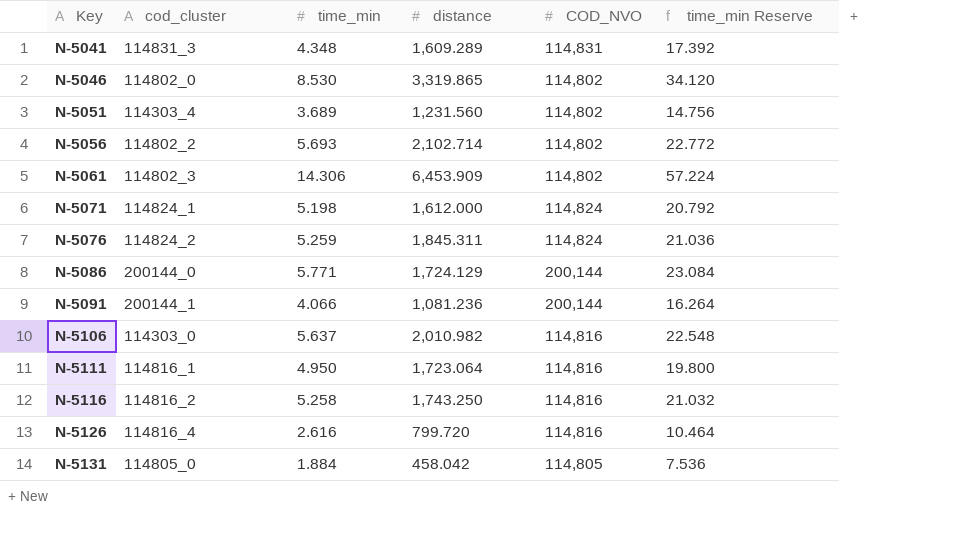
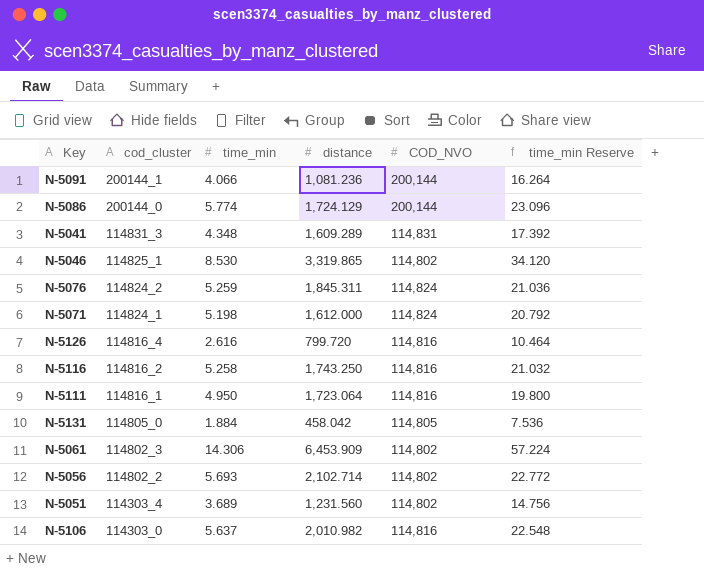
row order: Key ascending -> cod_cluster descending
N-5086 | time_min: 5.771 -> 5.774
N-5086 | time_min Reserve: 23.084 -> 23.096
N-5046 | cod_cluster: 114802_0 -> 114825_1

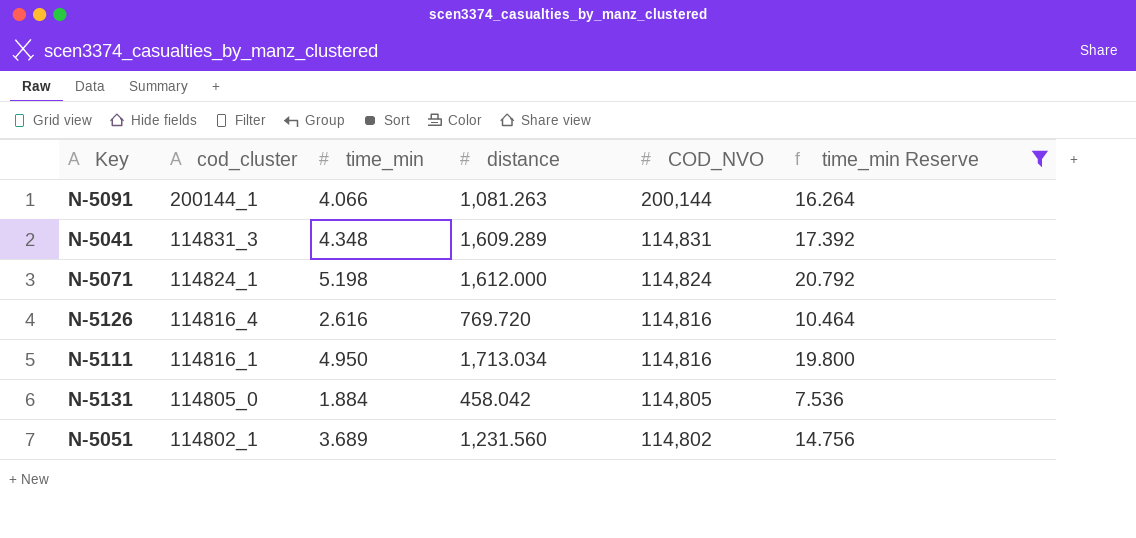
filter: none -> time_min Reserve <= 20.792
N-5091 | distance: 1,081.236 -> 1,081.263
N-5126 | distance: 799.720 -> 769.720
N-5111 | distance: 1,723.064 -> 1,713.034
N-5051 | cod_cluster: 114303_4 -> 114802_1

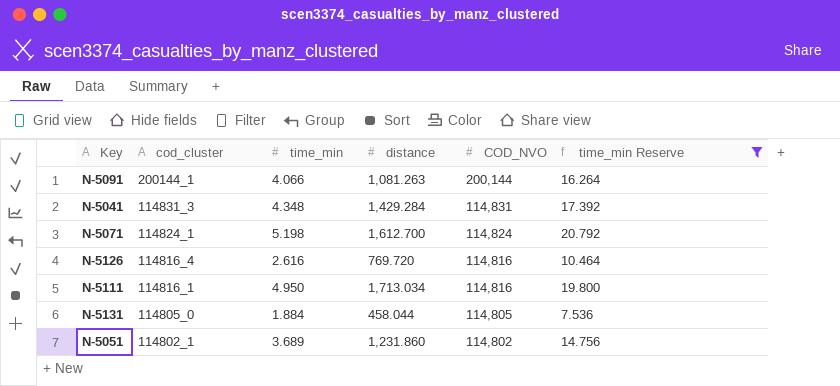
N-5041 | distance: 1,609.289 -> 1,429.284
N-5071 | distance: 1,612.000 -> 1,612.700
N-5131 | distance: 458.042 -> 458.044
N-5051 | distance: 1,231.560 -> 1,231.860

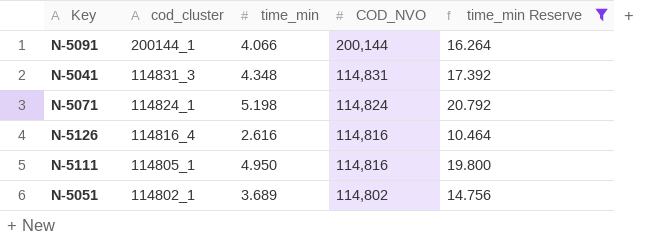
column distance | position: 4 -> none
row N-5131: 114805_0 | 1.884 | 458.044 | 114,805 | 7.536 -> none
N-5111 | cod_cluster: 114816_1 -> 114805_1

